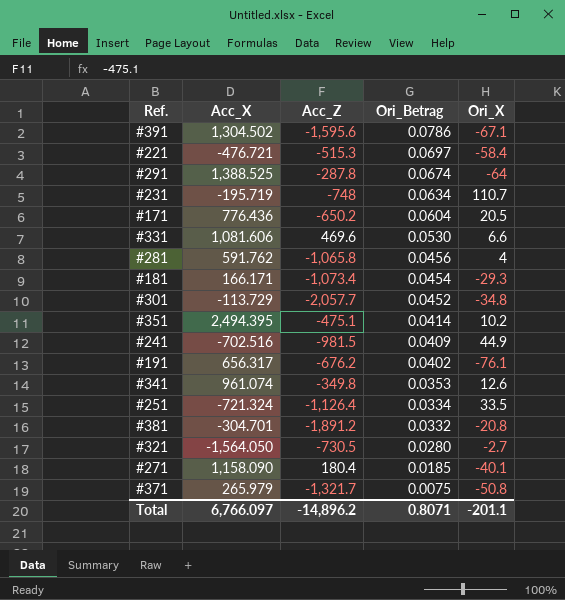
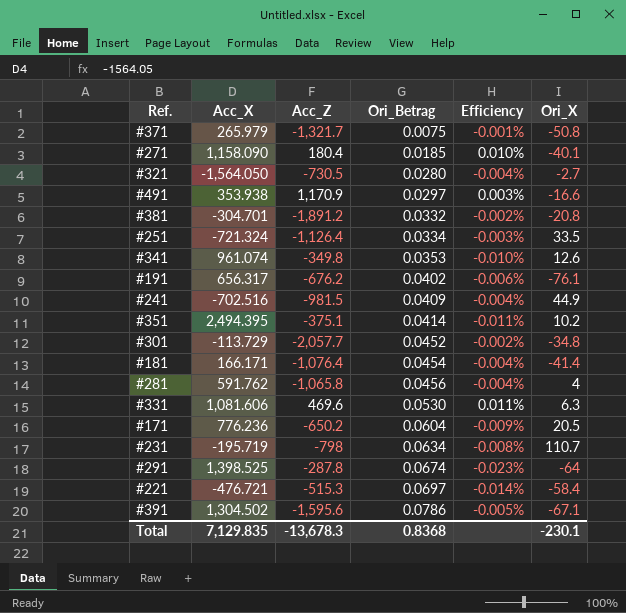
row order: Ori_Betrag descending -> Ori_Betrag ascending
column Efficiency | formula: none -> [Ori_Betrag] / [Acc_Z]
row #491: none -> 353.938 | 1,170.9 | 0.0297 | 0.003% | -16.6
#351 | Acc_Z: -475.1 -> -375.1
#181 | Acc_Z: -1,073.4 -> -1,076.4
#181 | Ori_X: -29.3 -> -41.4
#331 | Ori_X: 6.6 -> 6.3
#171 | Acc_X: 776.436 -> 776.236
#231 | Acc_Z: -748 -> -798
#291 | Acc_X: 1,388.525 -> 1,398.525
Total | Acc_X: 6,766.097 -> 7,129.835
Total | Acc_Z: -14,896.2 -> -13,678.3
Total | Ori_Betrag: 0.8071 -> 0.8368
Total | Ori_X: -201.1 -> -230.1

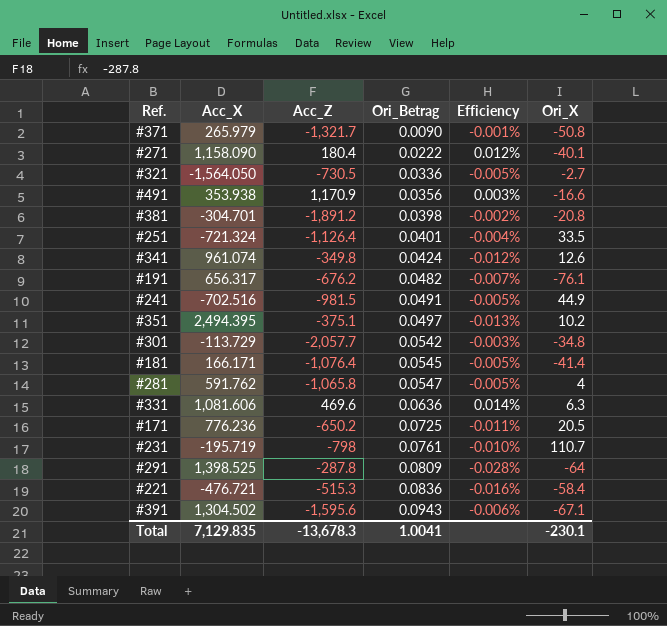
#371 | Ori_Betrag: 0.0075 -> 0.0090
#271 | Ori_Betrag: 0.0185 -> 0.0222
#271 | Efficiency: 0.010% -> 0.012%
#321 | Ori_Betrag: 0.0280 -> 0.0336
#321 | Efficiency: -0.004% -> -0.005%
#491 | Ori_Betrag: 0.0297 -> 0.0356
#381 | Ori_Betrag: 0.0332 -> 0.0398
#251 | Ori_Betrag: 0.0334 -> 0.0401
#251 | Efficiency: -0.003% -> -0.004%
#341 | Ori_Betrag: 0.0353 -> 0.0424
#341 | Efficiency: -0.010% -> -0.012%
#191 | Ori_Betrag: 0.0402 -> 0.0482
#191 | Efficiency: -0.006% -> -0.007%
#241 | Ori_Betrag: 0.0409 -> 0.0491
#241 | Efficiency: -0.004% -> -0.005%
#351 | Ori_Betrag: 0.0414 -> 0.0497
#351 | Efficiency: -0.011% -> -0.013%
#301 | Ori_Betrag: 0.0452 -> 0.0542
#301 | Efficiency: -0.002% -> -0.003%
#181 | Ori_Betrag: 0.0454 -> 0.0545
#181 | Efficiency: -0.004% -> -0.005%
#281 | Ori_Betrag: 0.0456 -> 0.0547
#281 | Efficiency: -0.004% -> -0.005%
#331 | Ori_Betrag: 0.0530 -> 0.0636
#331 | Efficiency: 0.011% -> 0.014%
#171 | Ori_Betrag: 0.0604 -> 0.0725
#171 | Efficiency: -0.009% -> -0.011%
#231 | Ori_Betrag: 0.0634 -> 0.0761
#231 | Efficiency: -0.008% -> -0.010%
#291 | Ori_Betrag: 0.0674 -> 0.0809
#291 | Efficiency: -0.023% -> -0.028%
#221 | Ori_Betrag: 0.0697 -> 0.0836
#221 | Efficiency: -0.014% -> -0.016%
#391 | Ori_Betrag: 0.0786 -> 0.0943
#391 | Efficiency: -0.005% -> -0.006%
Total | Ori_Betrag: 0.8368 -> 1.0041

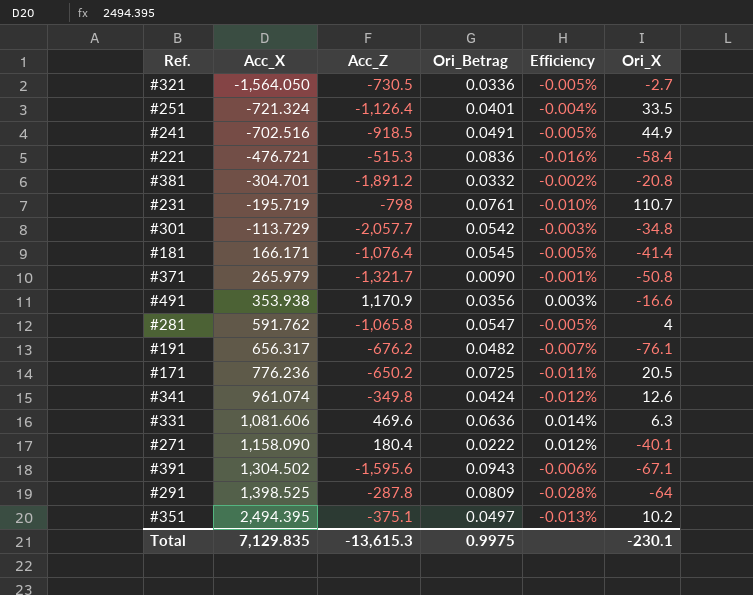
row order: Ori_Betrag ascending -> Acc_X ascending
#241 | Acc_Z: -981.5 -> -918.5
#381 | Ori_Betrag: 0.0398 -> 0.0332
Total | Acc_Z: -13,678.3 -> -13,615.3
Total | Ori_Betrag: 1.0041 -> 0.9975

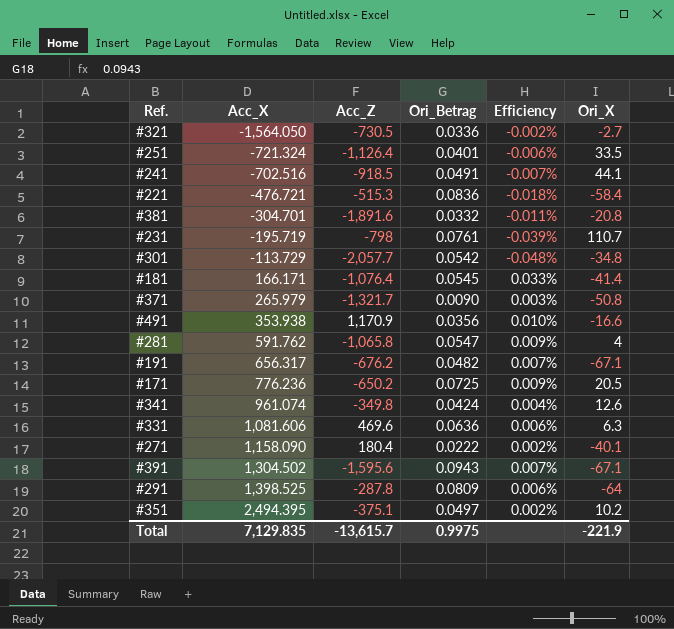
column Efficiency | formula: [Ori_Betrag] / [Acc_Z] -> [Ori_Betrag] / [Acc_X]
#241 | Ori_X: 44.9 -> 44.1
#381 | Acc_Z: -1,891.2 -> -1,891.6
#191 | Ori_X: -76.1 -> -67.1
Total | Acc_Z: -13,615.3 -> -13,615.7
Total | Ori_X: -230.1 -> -221.9

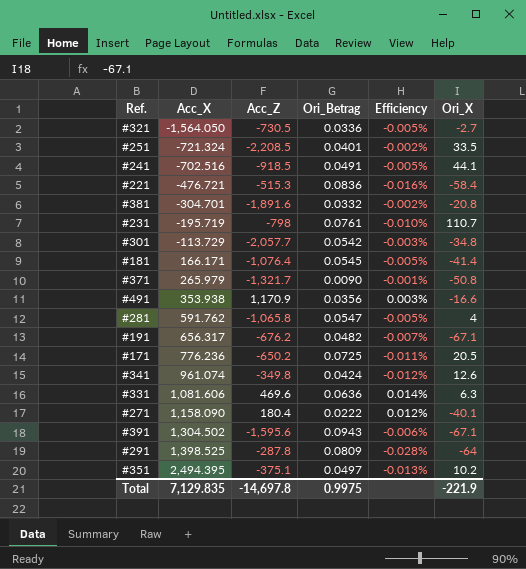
column Efficiency | formula: [Ori_Betrag] / [Acc_X] -> [Ori_Betrag] / [Acc_Z]
#251 | Acc_Z: -1,126.4 -> -2,208.5
Total | Acc_Z: -13,615.7 -> -14,697.8

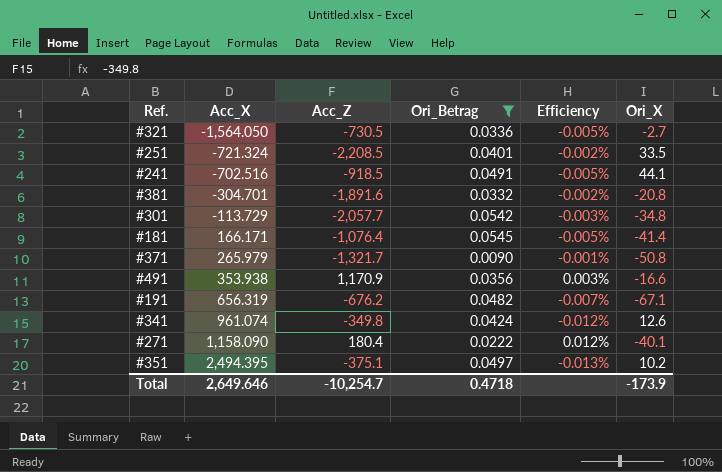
filter: none -> Ori_Betrag <= 0.0545
#191 | Acc_X: 656.317 -> 656.319
Total | Acc_X: 7,129.835 -> 2,649.646
Total | Acc_Z: -14,697.8 -> -10,254.7
Total | Ori_Betrag: 0.9975 -> 0.4718
Total | Ori_X: -221.9 -> -173.9

